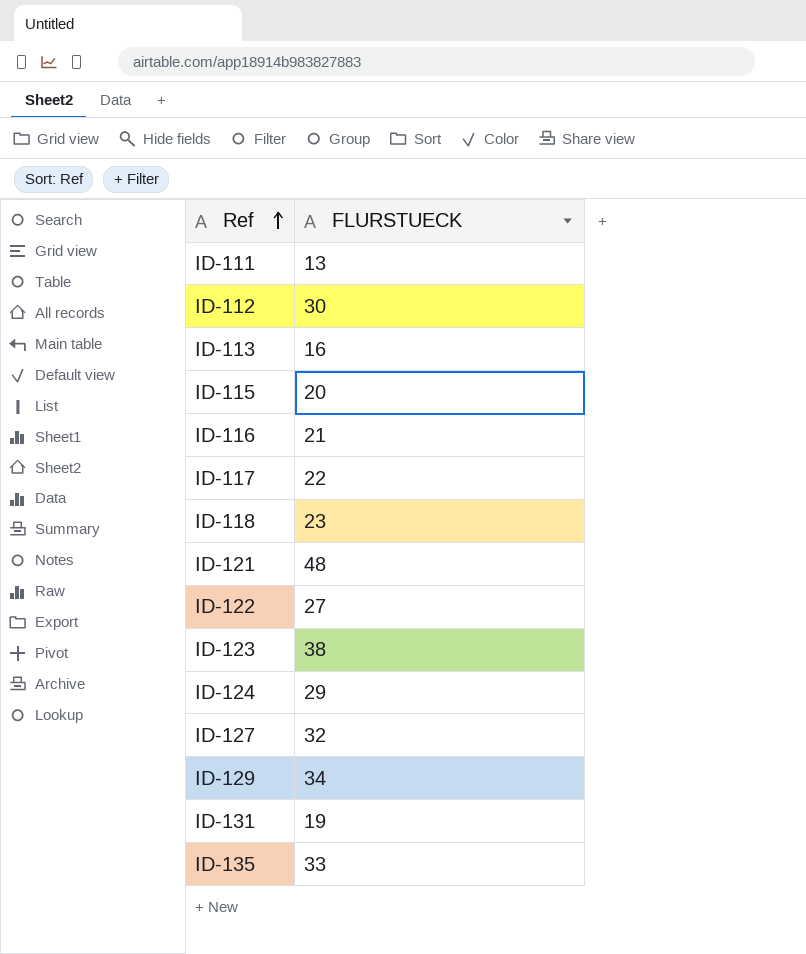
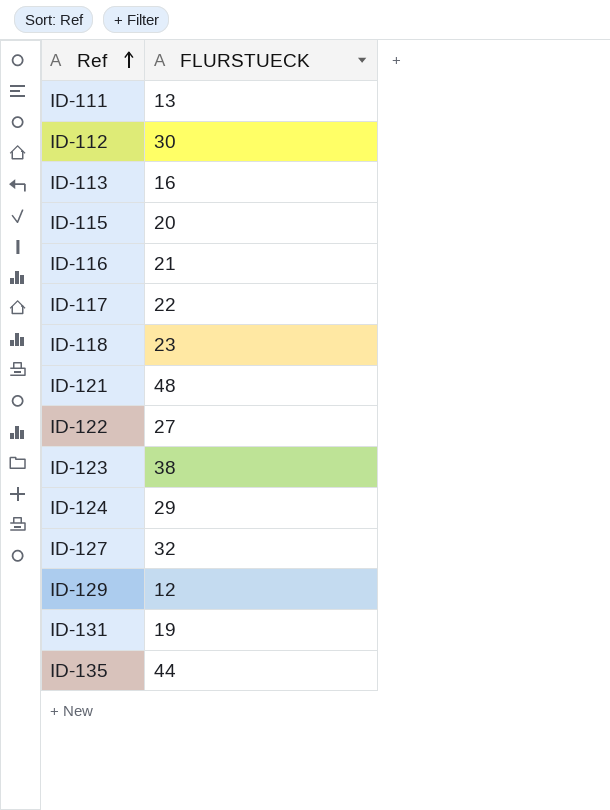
ID-129 | FLURSTUECK: 34 -> 12
ID-135 | FLURSTUECK: 33 -> 44

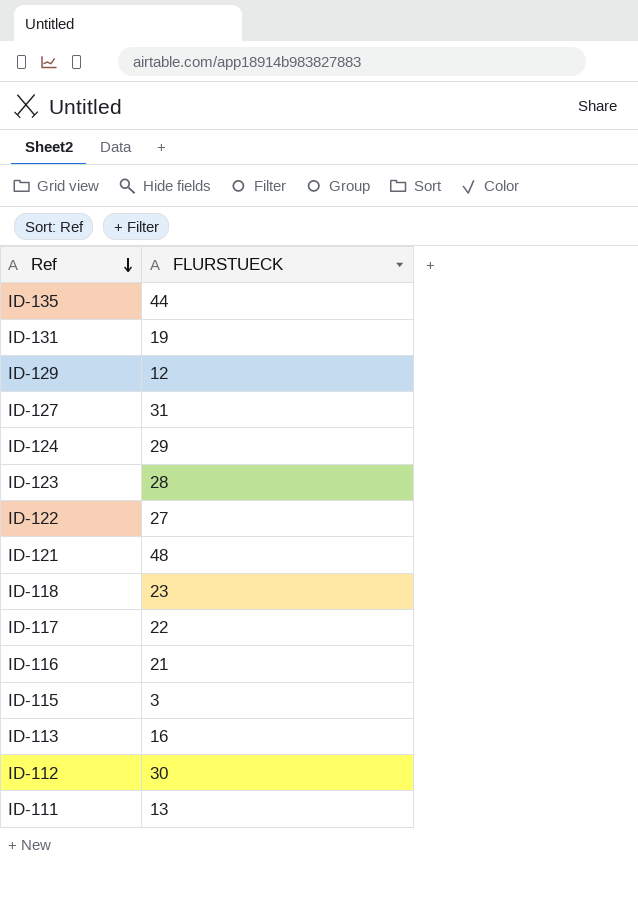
row order: Ref ascending -> Ref descending
ID-127 | FLURSTUECK: 32 -> 31
ID-123 | FLURSTUECK: 38 -> 28
ID-115 | FLURSTUECK: 20 -> 3

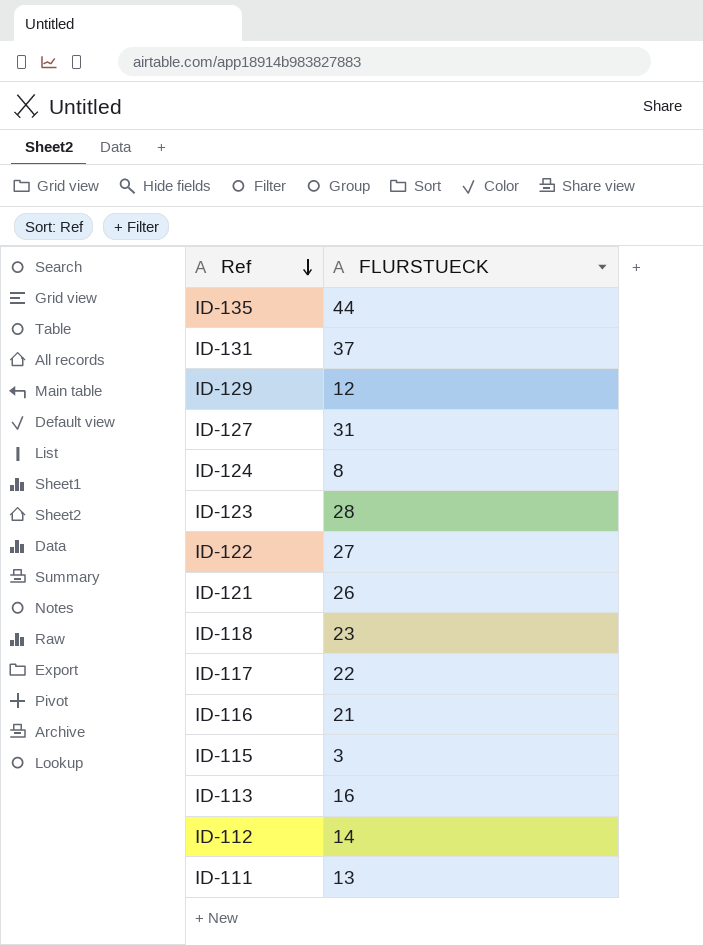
ID-131 | FLURSTUECK: 19 -> 37
ID-124 | FLURSTUECK: 29 -> 8
ID-121 | FLURSTUECK: 48 -> 26
ID-112 | FLURSTUECK: 30 -> 14

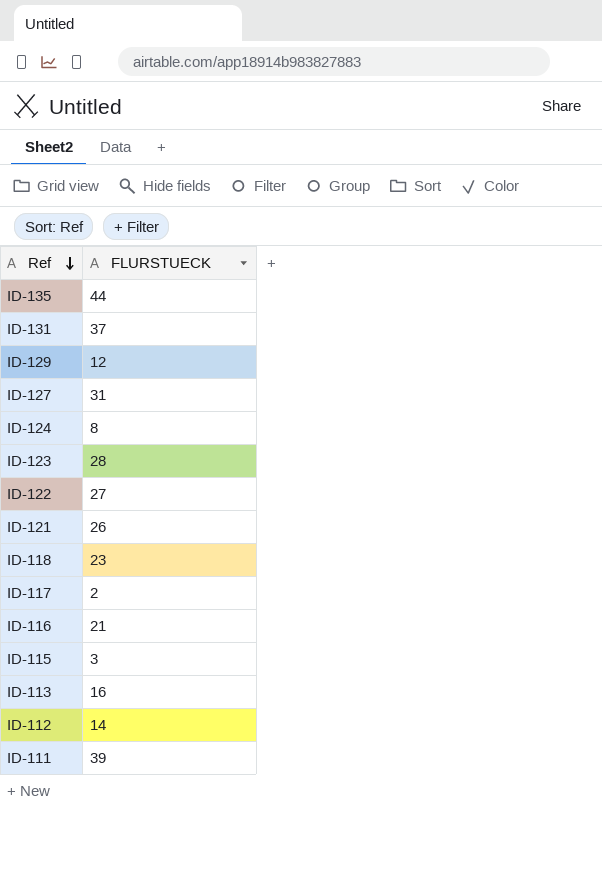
ID-117 | FLURSTUECK: 22 -> 2
ID-111 | FLURSTUECK: 13 -> 39

